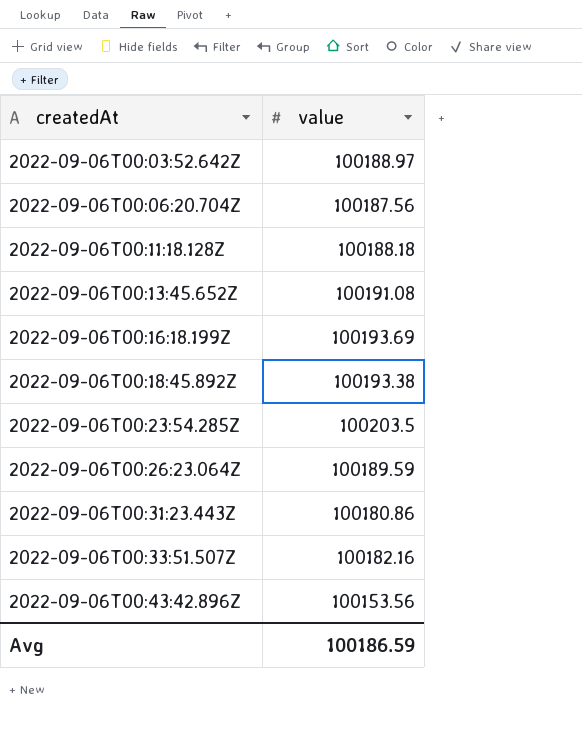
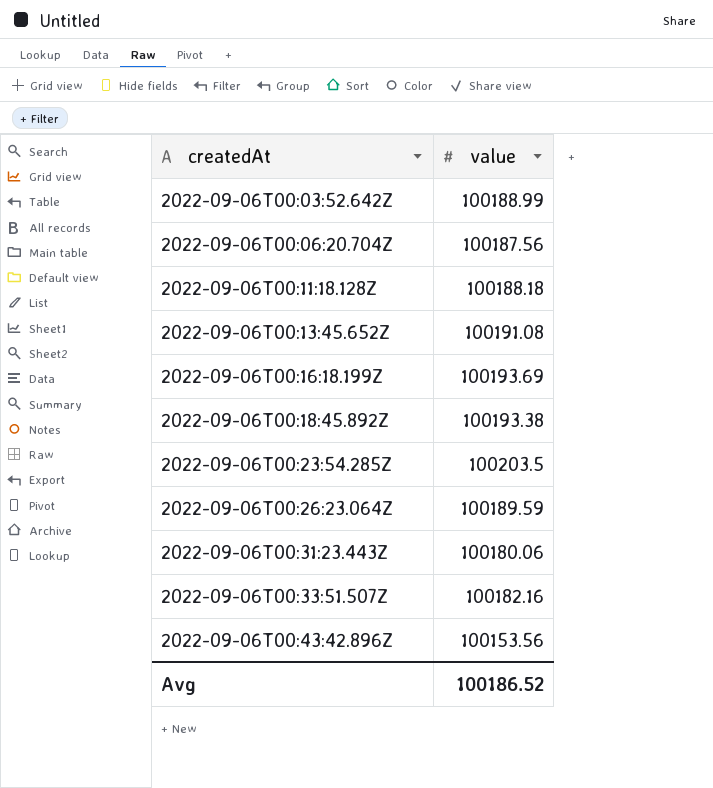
2022-09-06T00:03:52.642Z | value: 100188.97 -> 100188.99
2022-09-06T00:31:23.443Z | value: 100180.86 -> 100180.06
Avg | value: 100186.59 -> 100186.52

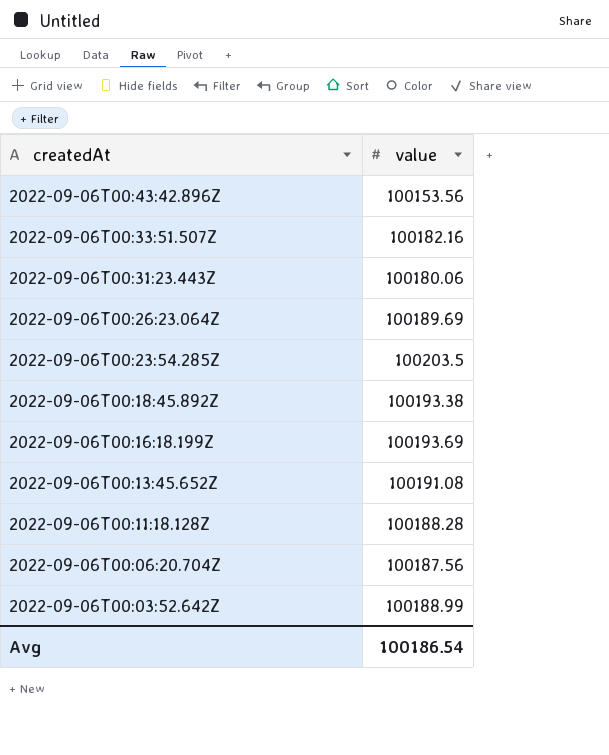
row order: createdAt ascending -> createdAt descending
2022-09-06T00:26:23.064Z | value: 100189.59 -> 100189.69
2022-09-06T00:11:18.128Z | value: 100188.18 -> 100188.28
Avg | value: 100186.52 -> 100186.54

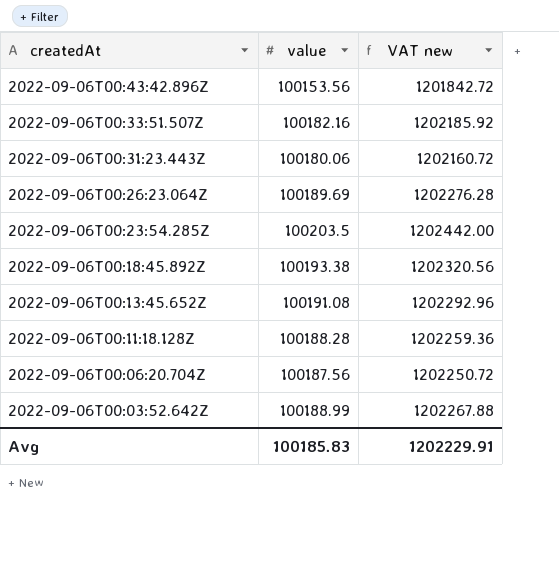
column VAT new | formula: none -> [value] * 12
row 2022-09-06T00:16:18.199Z: 100193.69 -> none
Avg | value: 100186.54 -> 100185.83

